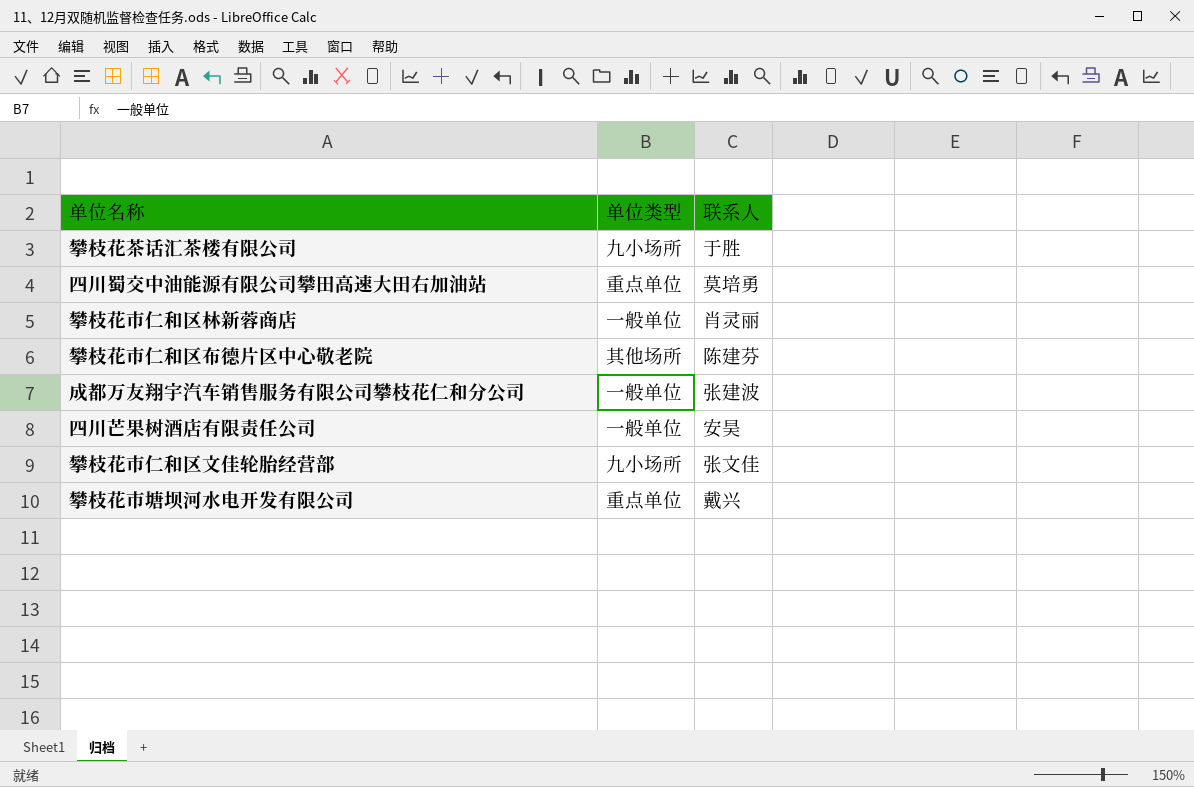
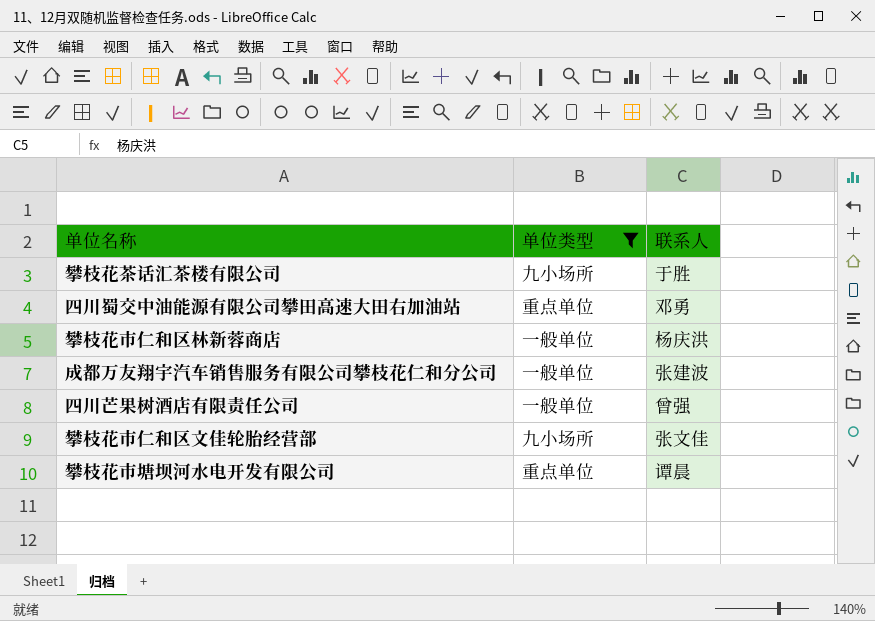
filter: none -> 单位类型 != 其他场所
四川蜀交中油能源有限公司攀田高速大田右加油站 | 联系人: 莫培勇 -> 邓勇
攀枝花市仁和区林新蓉商店 | 联系人: 肖灵丽 -> 杨庆洪
四川芒果树酒店有限责任公司 | 联系人: 安昊 -> 曾强
攀枝花市塘坝河水电开发有限公司 | 联系人: 戴兴 -> 谭晨

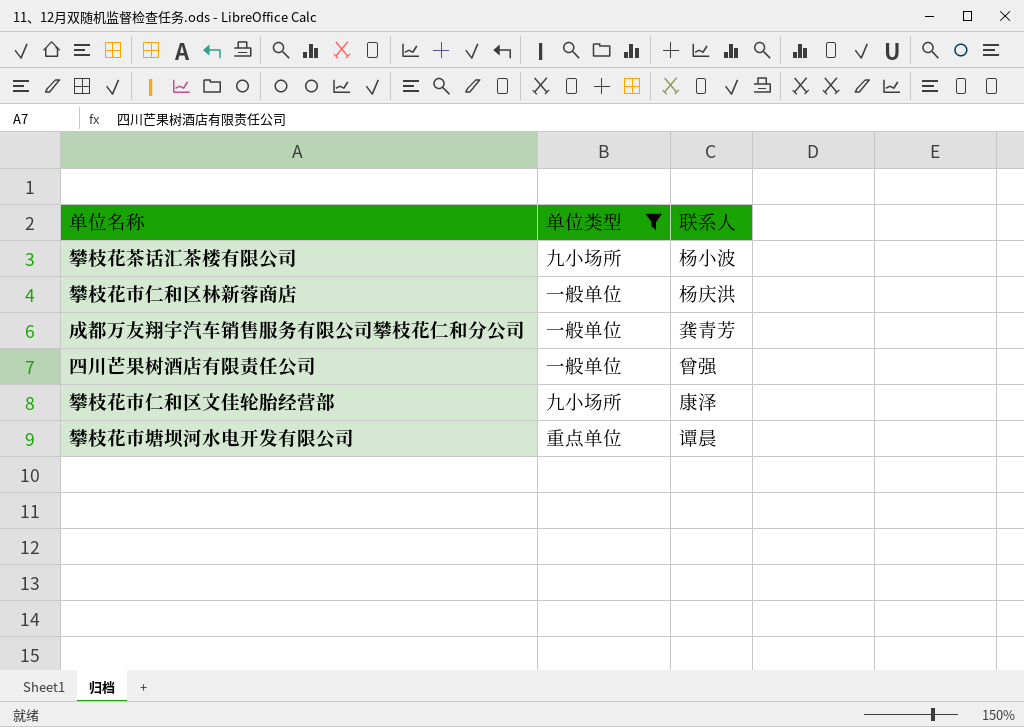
row 四川蜀交中油能源有限公司攀田高速大田右加油站: 重点单位 | 邓勇 -> none
攀枝花茶话汇茶楼有限公司 | 联系人: 于胜 -> 杨小波
成都万友翔宇汽车销售服务有限公司攀枝花仁和分公司 | 联系人: 张建波 -> 龚青芳
攀枝花市仁和区文佳轮胎经营部 | 联系人: 张文佳 -> 康泽

